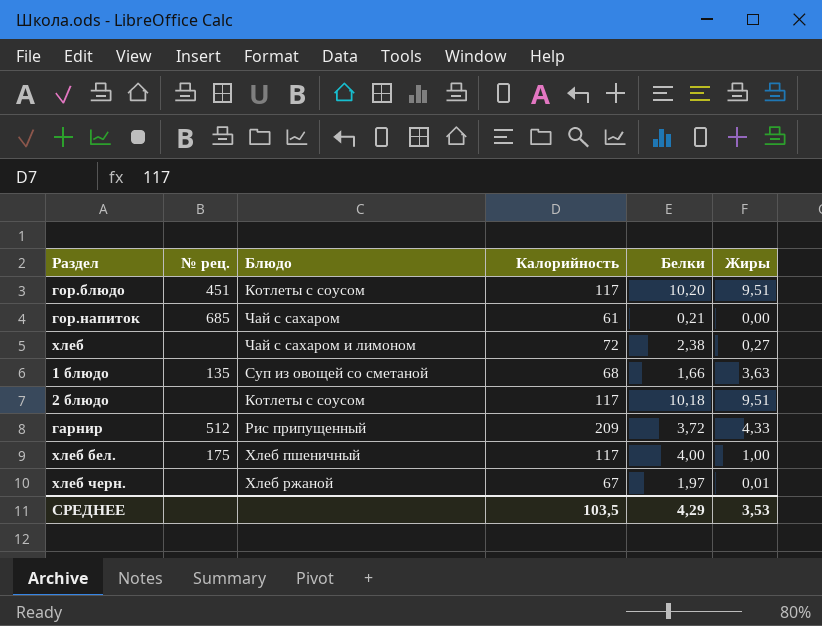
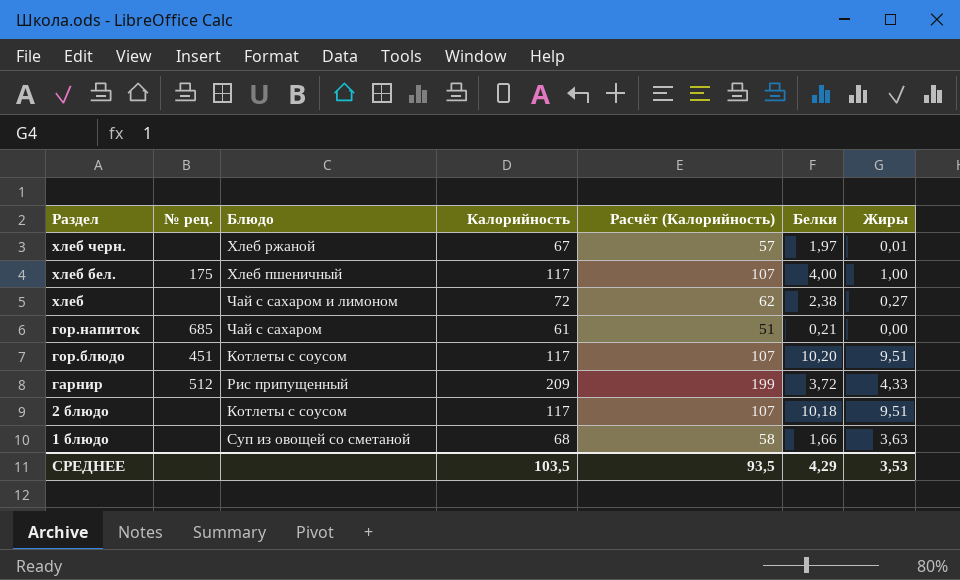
row order: none -> Раздел descending
column Расчёт (Калорийность) | formula: none -> [Калорийность] - 10
1 блюдо | № рец.: 135 -> none

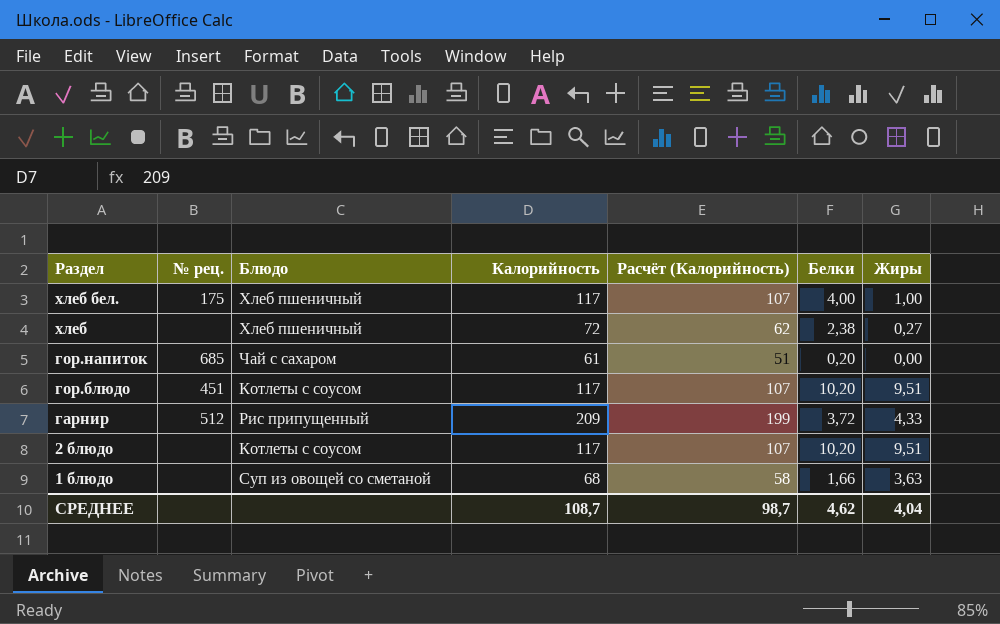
row хлеб черн.: none | Хлеб ржаной | 67 | 57 | 1,97 | 0,01 -> none
хлеб | Блюдо: Чай с сахаром и лимоном -> Хлеб пшеничный
гор.напиток | Белки: 0,21 -> 0,20
2 блюдо | Белки: 10,18 -> 10,20
СРЕДНЕЕ | Калорийность: 103,5 -> 108,7
СРЕДНЕЕ | Расчёт (Калорийность): 93,5 -> 98,7
СРЕДНЕЕ | Белки: 4,29 -> 4,62
СРЕДНЕЕ | Жиры: 3,53 -> 4,04

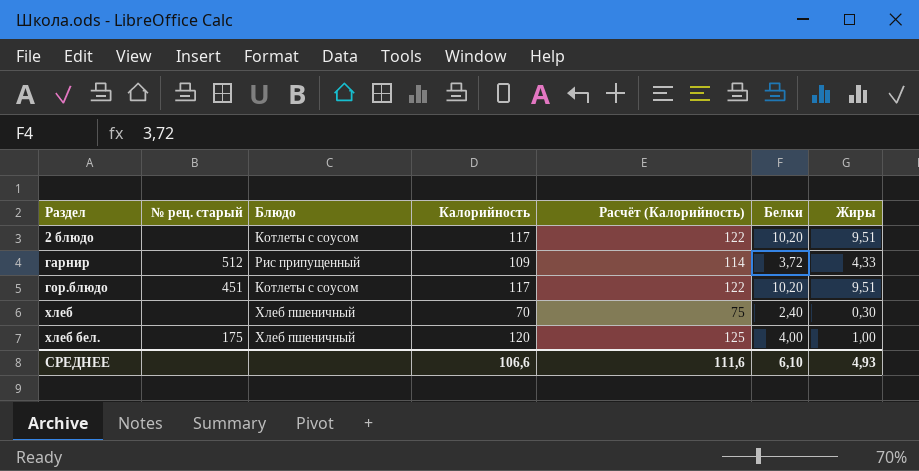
row order: Раздел descending -> Раздел ascending
column name: № рец. -> № рец. старый
column Расчёт (Калорийность) | formula: [Калорийность] - 10 -> [Калорийность] + 5
row гор.напиток: 685 | Чай с сахаром | 61 | 51 | 0,20 | 0,00 -> none
row 1 блюдо: none | Суп из овощей со сметаной | 68 | 58 | 1,66 | 3,63 -> none
гарнир | Калорийность: 209 -> 109
хлеб | Калорийность: 72 -> 70
хлеб | Белки: 2,38 -> 2,40
хлеб | Жиры: 0,27 -> 0,30
хлеб бел. | Калорийность: 117 -> 120
СРЕДНЕЕ | Калорийность: 108,7 -> 106,6
СРЕДНЕЕ | Расчёт (Калорийность): 98,7 -> 111,6
СРЕДНЕЕ | Белки: 4,62 -> 6,10
СРЕДНЕЕ | Жиры: 4,04 -> 4,93

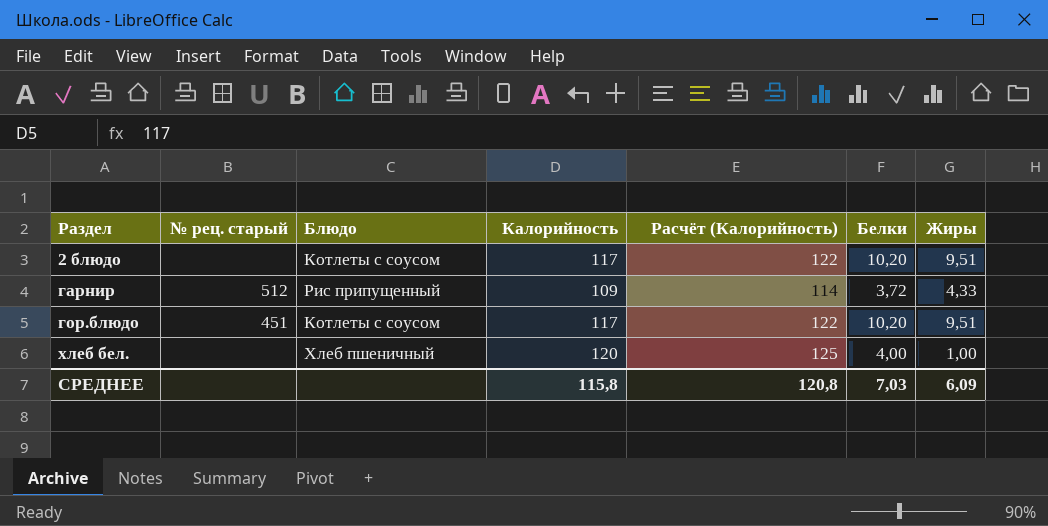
row хлеб: none | Хлеб пшеничный | 70 | 75 | 2,40 | 0,30 -> none
хлеб бел. | № рец. старый: 175 -> none
СРЕДНЕЕ | Калорийность: 106,6 -> 115,8
СРЕДНЕЕ | Расчёт (Калорийность): 111,6 -> 120,8
СРЕДНЕЕ | Белки: 6,10 -> 7,03
СРЕДНЕЕ | Жиры: 4,93 -> 6,09

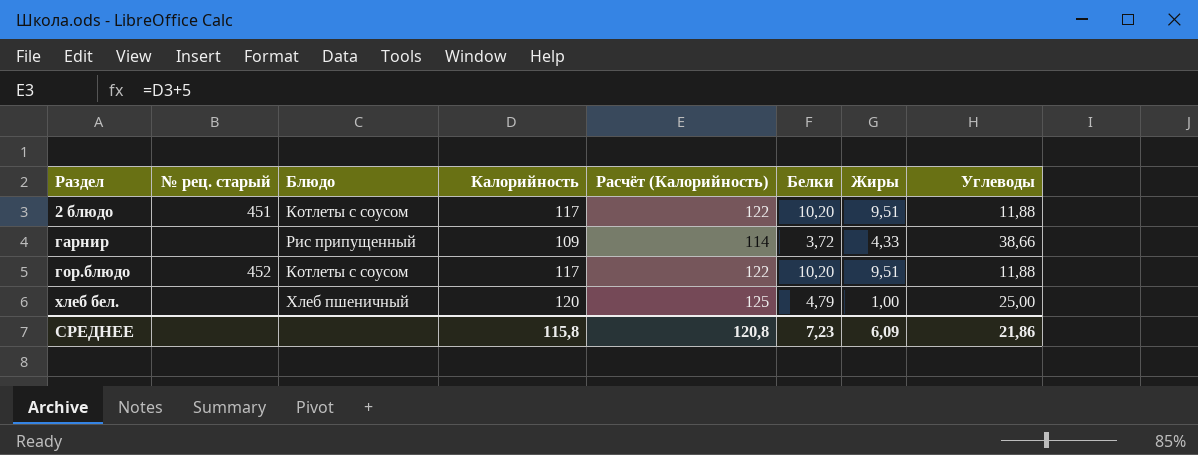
column Углеводы | position: none -> 8
2 блюдо | № рец. старый: none -> 451
гарнир | № рец. старый: 512 -> none
гор.блюдо | № рец. старый: 451 -> 452
хлеб бел. | Белки: 4,00 -> 4,79
СРЕДНЕЕ | Белки: 7,03 -> 7,23

